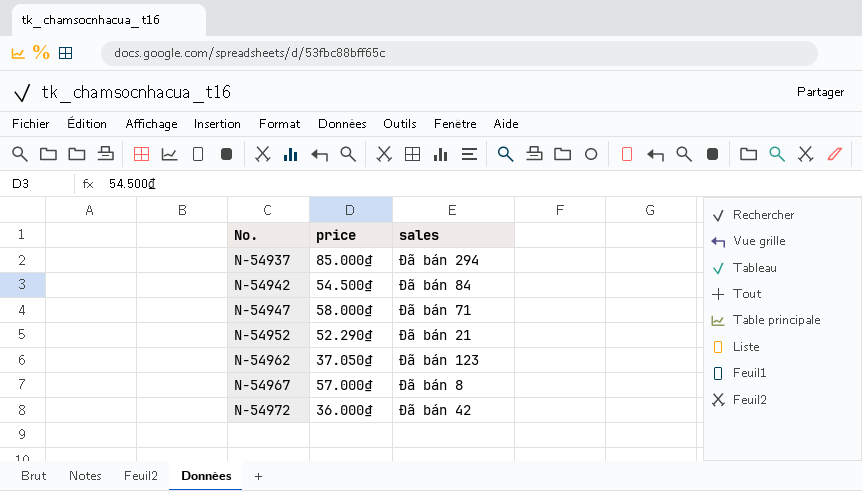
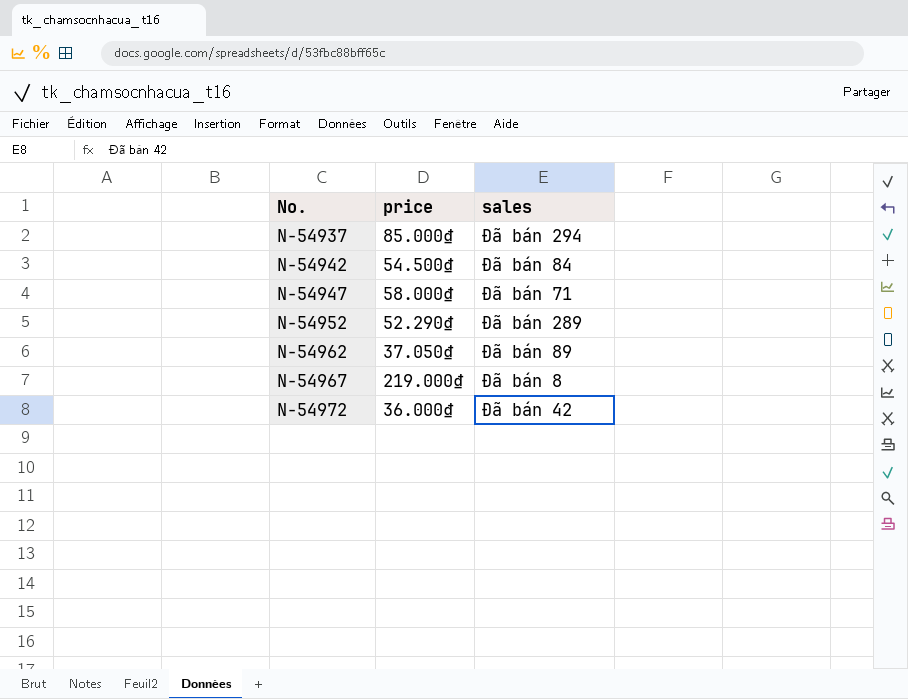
N-54952 | sales: Đã bán 21 -> Đã bán 289
N-54962 | sales: Đã bán 123 -> Đã bán 89
N-54967 | price: 57.000₫ -> 219.000₫

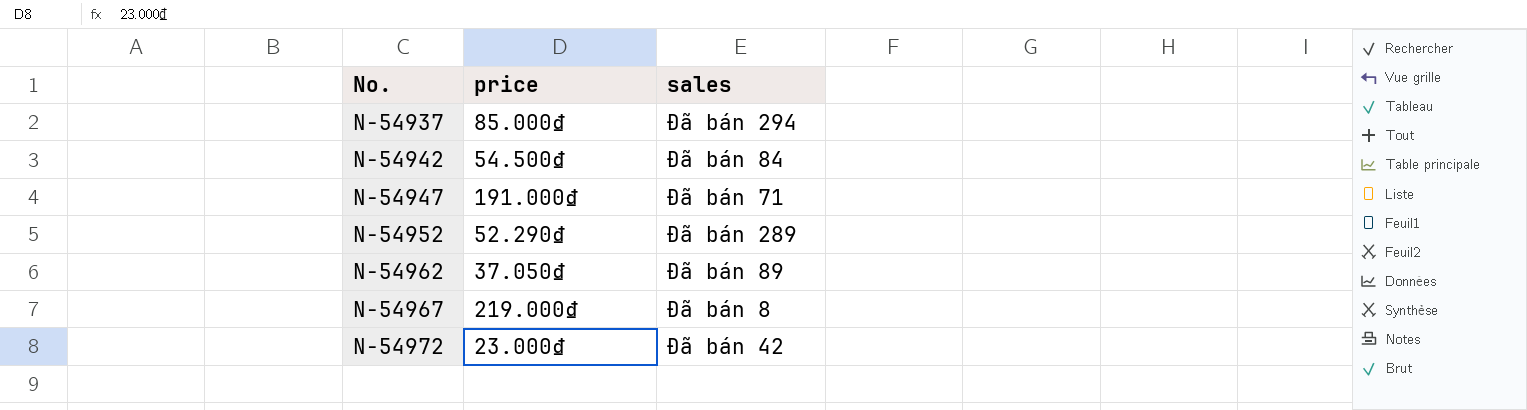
N-54947 | price: 58.000₫ -> 191.000₫
N-54972 | price: 36.000₫ -> 23.000₫

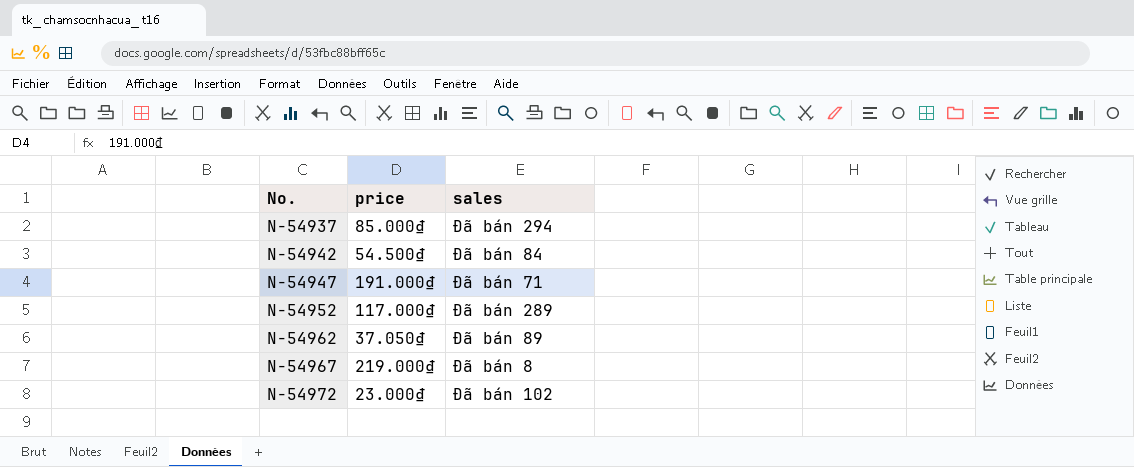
N-54952 | price: 52.290₫ -> 117.000₫
N-54972 | sales: Đã bán 42 -> Đã bán 102

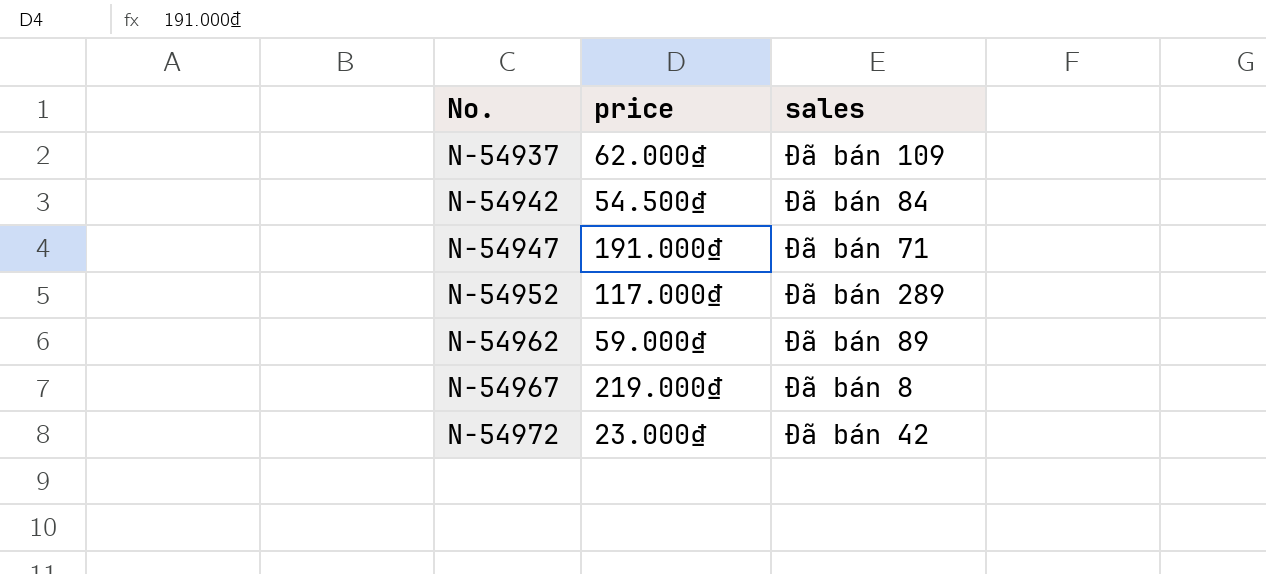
N-54937 | price: 85.000₫ -> 62.000₫
N-54937 | sales: Đã bán 294 -> Đã bán 109
N-54962 | price: 37.050₫ -> 59.000₫
N-54972 | sales: Đã bán 102 -> Đã bán 42

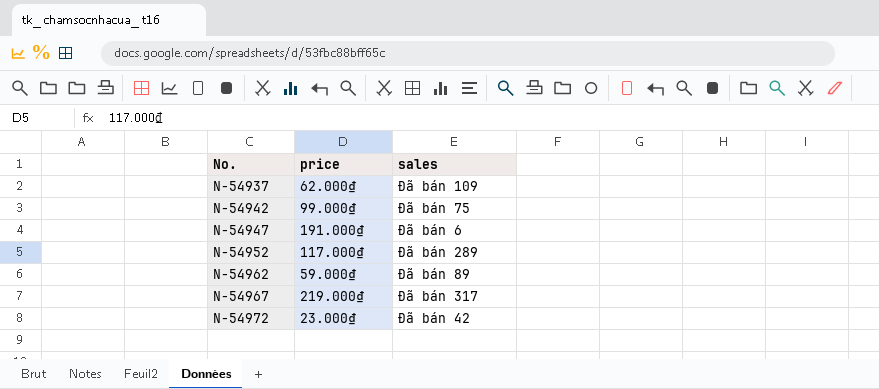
N-54942 | price: 54.500₫ -> 99.000₫
N-54942 | sales: Đã bán 84 -> Đã bán 75
N-54947 | sales: Đã bán 71 -> Đã bán 6
N-54967 | sales: Đã bán 8 -> Đã bán 317

